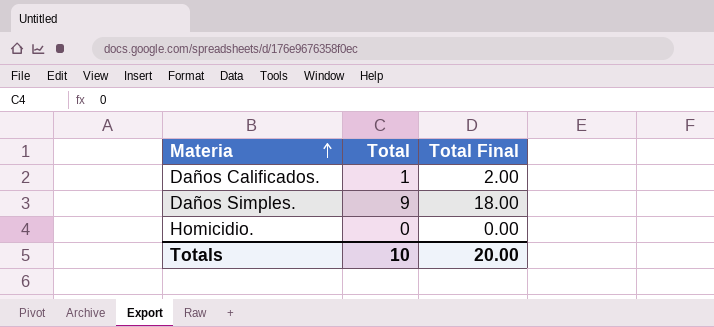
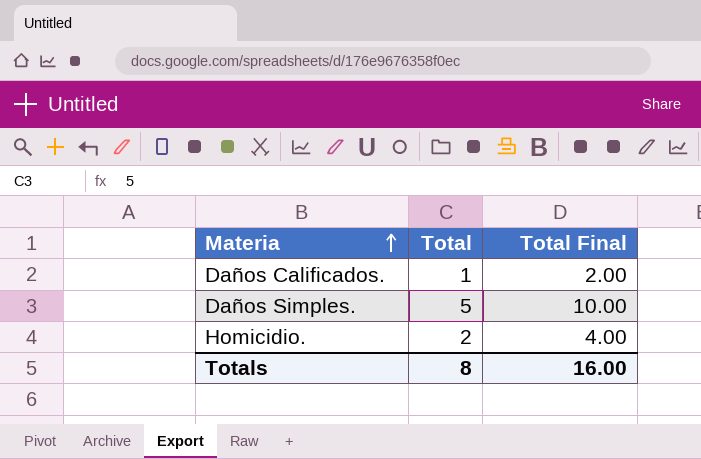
Daños Simples. | Total: 9 -> 5
Daños Simples. | Total Final: 18.00 -> 10.00
Homicidio. | Total: 0 -> 2
Homicidio. | Total Final: 0.00 -> 4.00
Totals | Total: 10 -> 8
Totals | Total Final: 20.00 -> 16.00

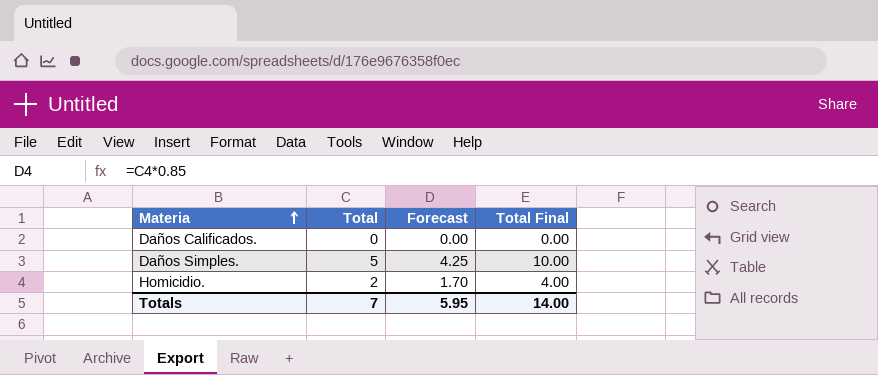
column Forecast | formula: none -> [Total] * 0.85
Daños Calificados. | Total: 1 -> 0
Daños Calificados. | Total Final: 2.00 -> 0.00
Totals | Total: 8 -> 7
Totals | Total Final: 16.00 -> 14.00

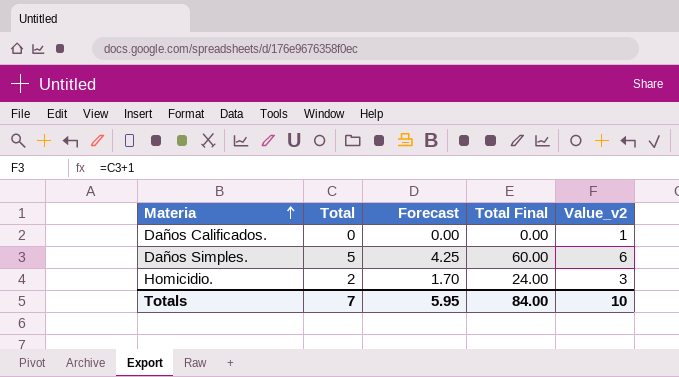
column Total Final | formula: [Total] * 2 -> [Total] * 12
column Value_v2 | formula: none -> [Total] + 1
Totals | Total Final: 14.00 -> 84.00

